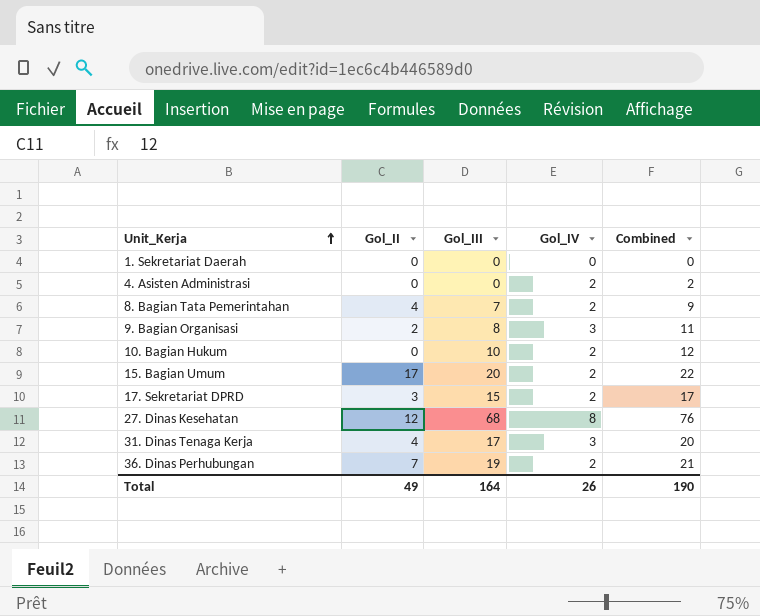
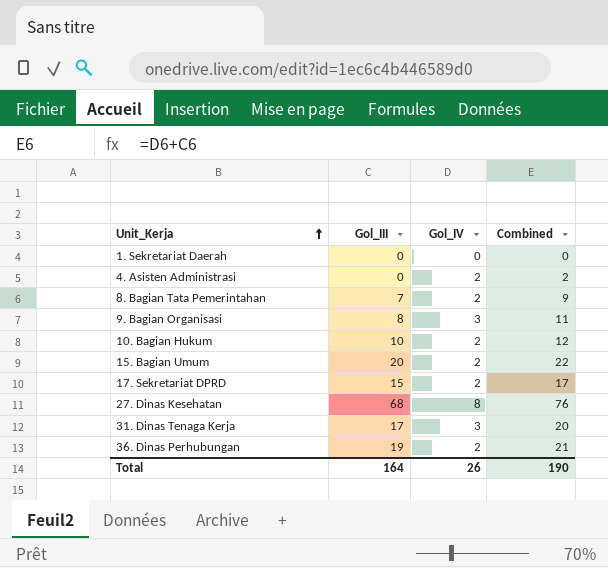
column Gol_II | position: 2 -> none

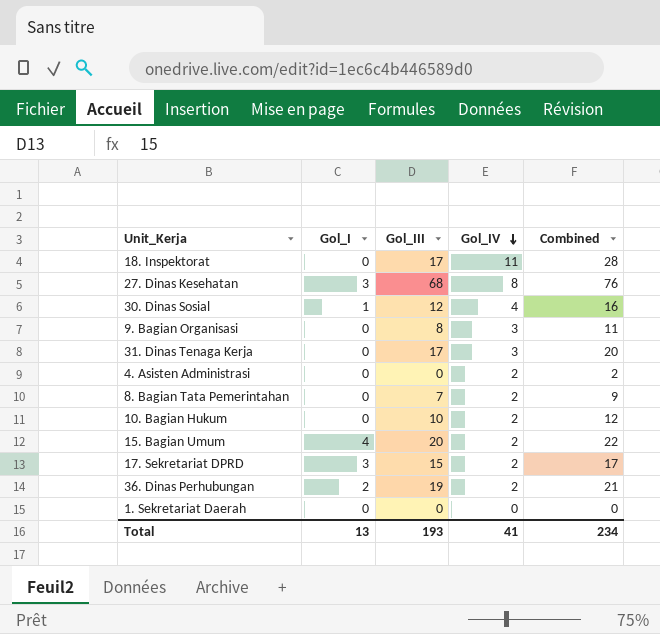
row order: Unit_Kerja ascending -> Gol_IV descending
column Gol_I | position: none -> 2
row 18. Inspektorat: none -> 0 | 17 | 11 | 28
row 30. Dinas Sosial: none -> 1 | 12 | 4 | 16
Total | Gol_III: 164 -> 193
Total | Gol_IV: 26 -> 41
Total | Combined: 190 -> 234

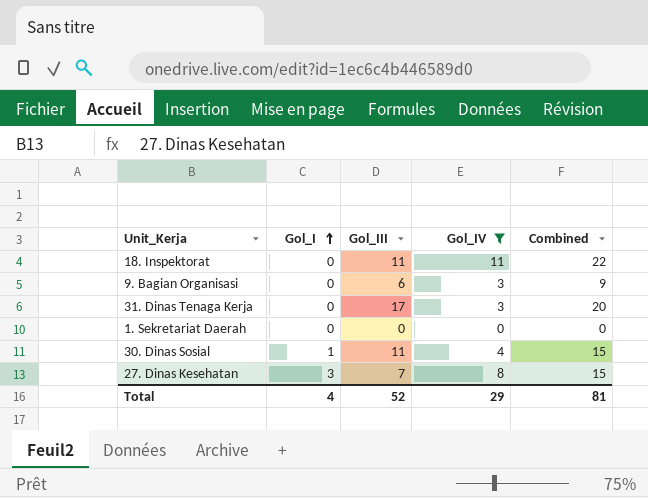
filter: none -> Gol_IV != 2
row order: Gol_IV descending -> Gol_I ascending
18. Inspektorat | Gol_III: 17 -> 11
18. Inspektorat | Combined: 28 -> 22
9. Bagian Organisasi | Gol_III: 8 -> 6
9. Bagian Organisasi | Combined: 11 -> 9
30. Dinas Sosial | Gol_III: 12 -> 11
30. Dinas Sosial | Combined: 16 -> 15
27. Dinas Kesehatan | Gol_III: 68 -> 7
27. Dinas Kesehatan | Combined: 76 -> 15
Total | Gol_I: 13 -> 4
Total | Gol_III: 193 -> 52
Total | Gol_IV: 41 -> 29
Total | Combined: 234 -> 81

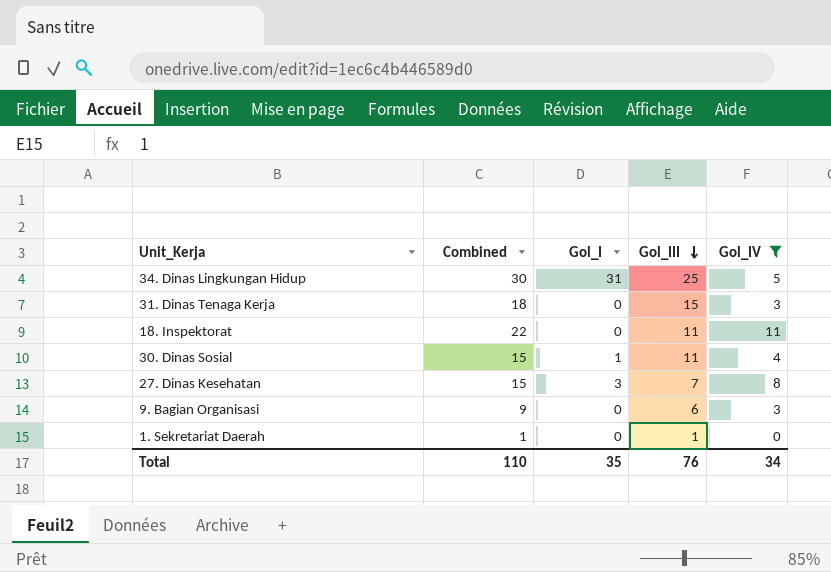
row order: Gol_I ascending -> Gol_III descending
column Combined | position: 5 -> 2
row 34. Dinas Lingkungan Hidup: none -> 30 | 31 | 25 | 5
31. Dinas Tenaga Kerja | Combined: 20 -> 18
31. Dinas Tenaga Kerja | Gol_III: 17 -> 15
1. Sekretariat Daerah | Combined: 0 -> 1
1. Sekretariat Daerah | Gol_III: 0 -> 1
Total | Combined: 81 -> 110
Total | Gol_I: 4 -> 35
Total | Gol_III: 52 -> 76
Total | Gol_IV: 29 -> 34

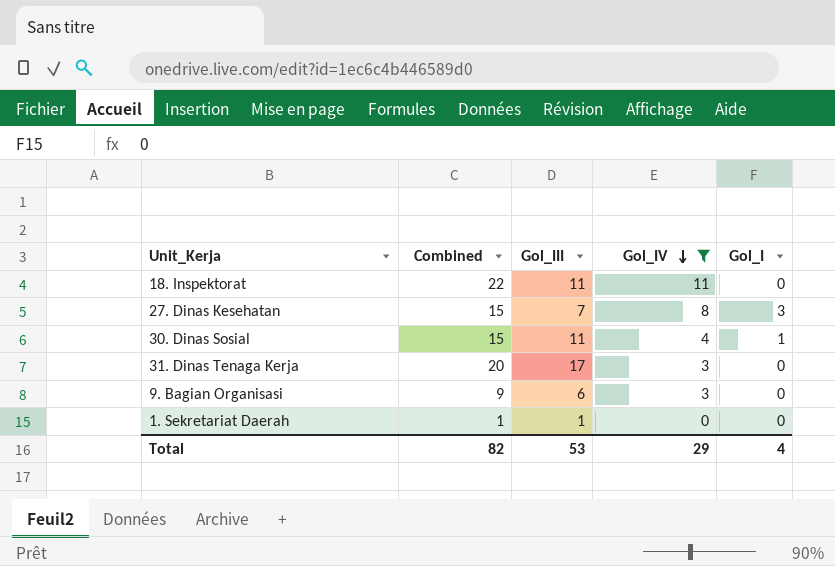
row order: Gol_III descending -> Gol_IV descending
column Gol_I | position: 3 -> 5
row 34. Dinas Lingkungan Hidup: 30 | 31 | 25 | 5 -> none
31. Dinas Tenaga Kerja | Combined: 18 -> 20
31. Dinas Tenaga Kerja | Gol_III: 15 -> 17
Total | Combined: 110 -> 82
Total | Gol_III: 76 -> 53
Total | Gol_IV: 34 -> 29
Total | Gol_I: 35 -> 4

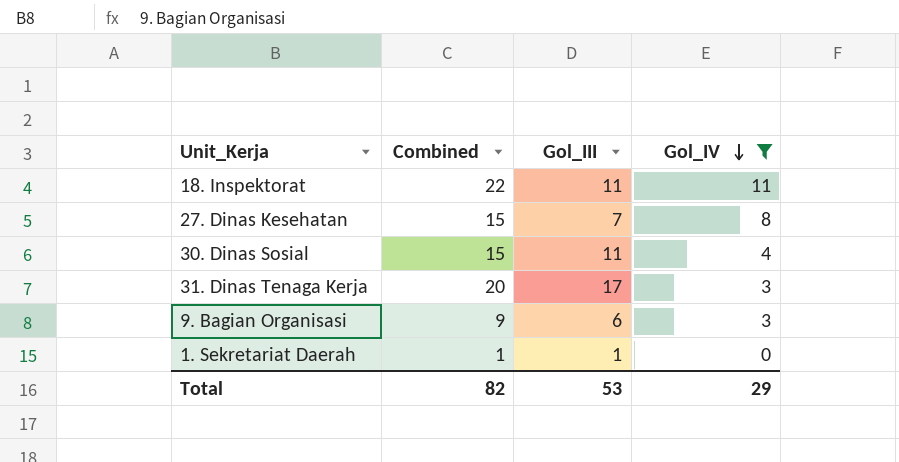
column Gol_I | position: 5 -> none

